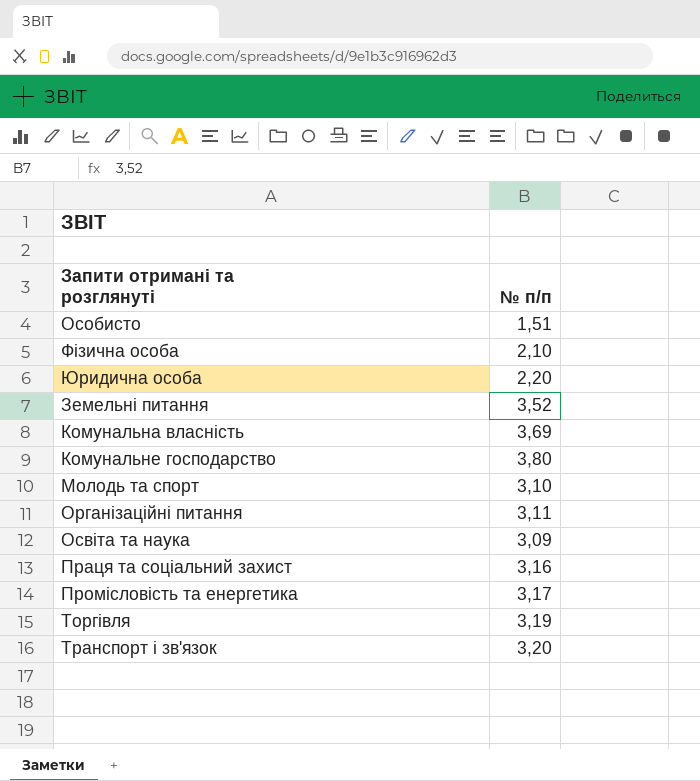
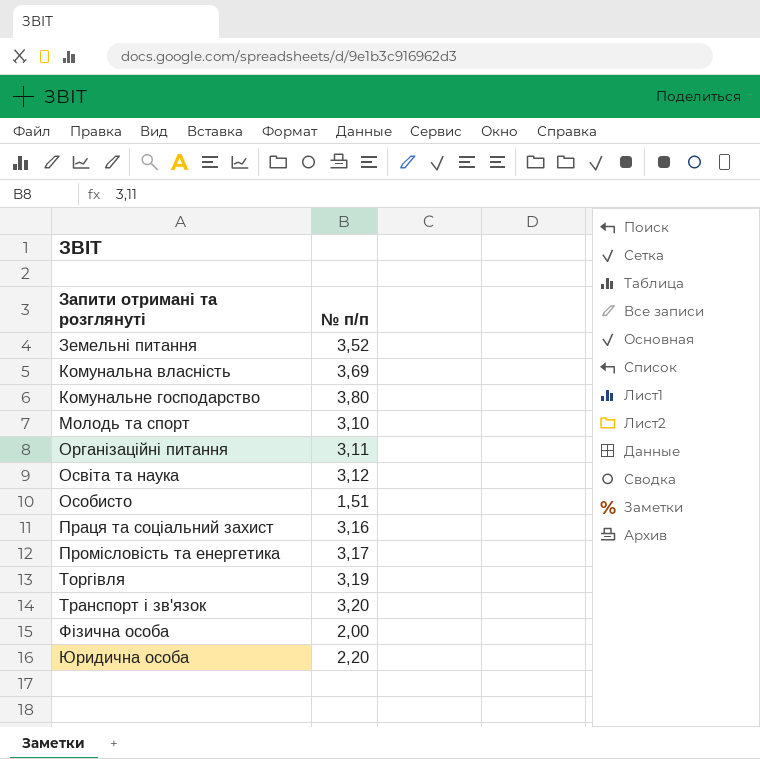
row order: none -> Запити отримані та розглянуті ascending
Освіта та наука | № п/п: 3,09 -> 3,12
Фізична особа | № п/п: 2,10 -> 2,00

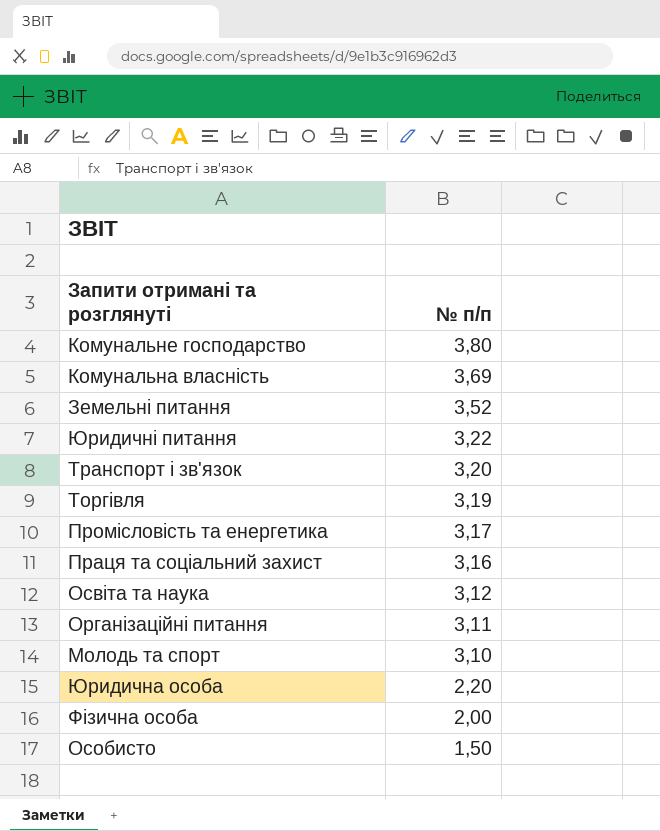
row order: Запити отримані та розглянуті ascending -> № п/п descending
row Юридичні питання: none -> 3,22
Особисто | № п/п: 1,51 -> 1,50

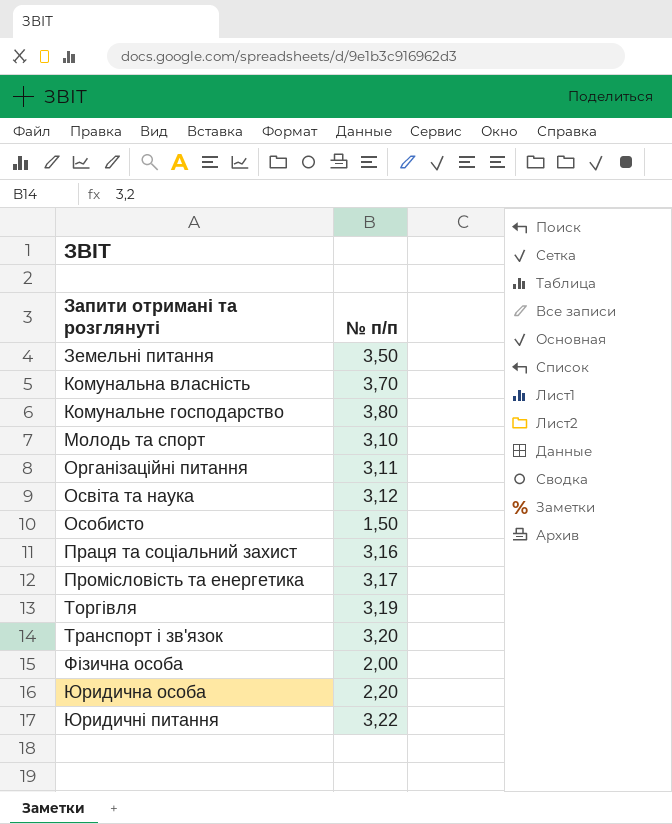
row order: № п/п descending -> Запити отримані та розглянуті ascending
Земельні питання | № п/п: 3,52 -> 3,50
Комунальна власність | № п/п: 3,69 -> 3,70

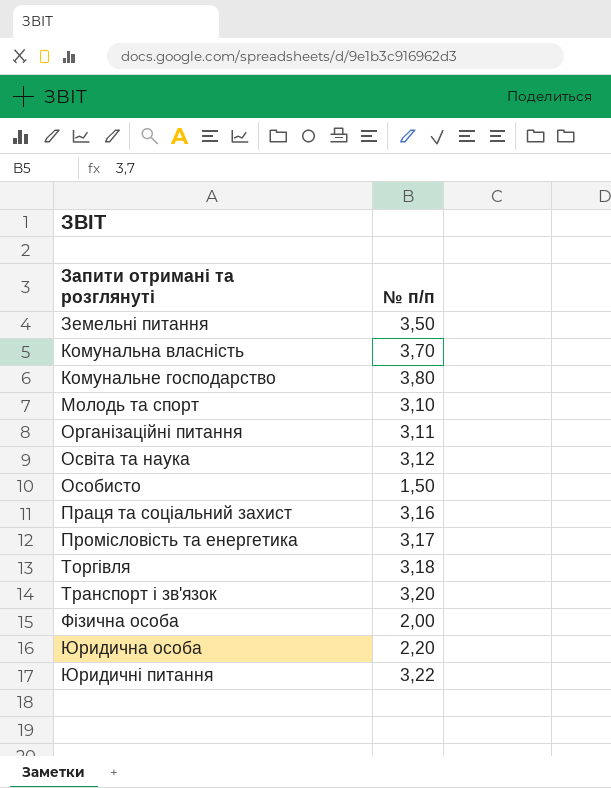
Торгівля | № п/п: 3,19 -> 3,18

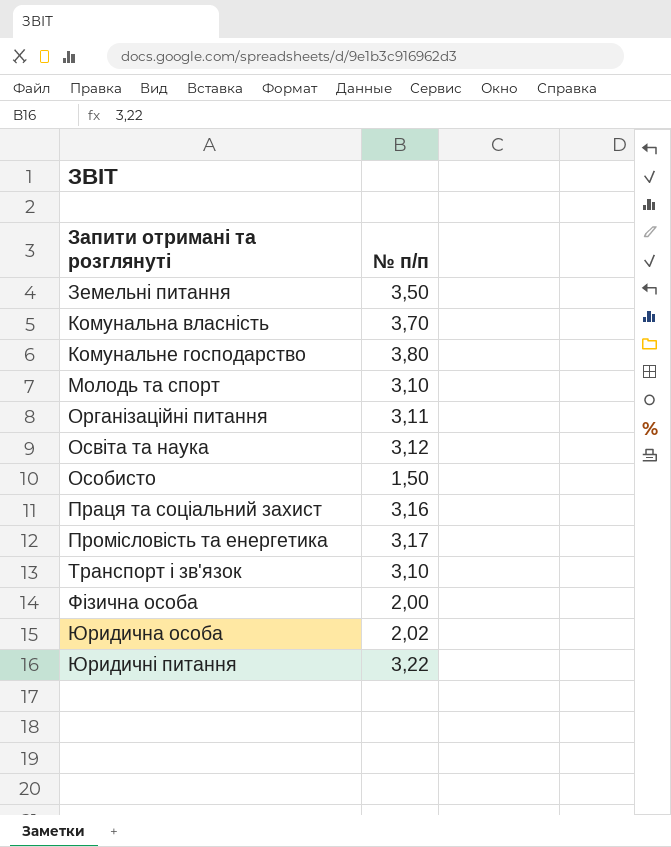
row Торгівля: 3,18 -> none
Транспорт і зв'язок | № п/п: 3,20 -> 3,10
Юридична особа | № п/п: 2,20 -> 2,02

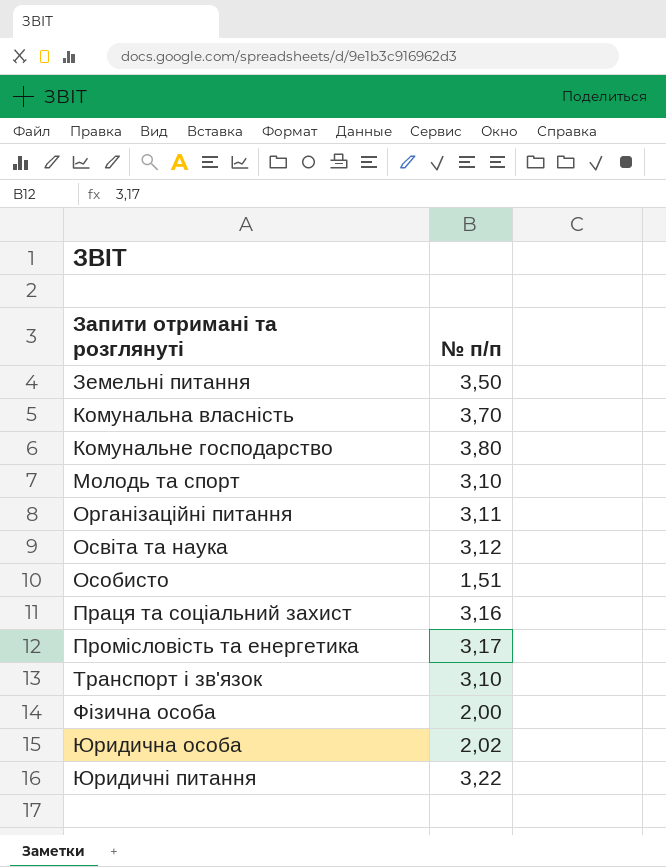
Особисто | № п/п: 1,50 -> 1,51

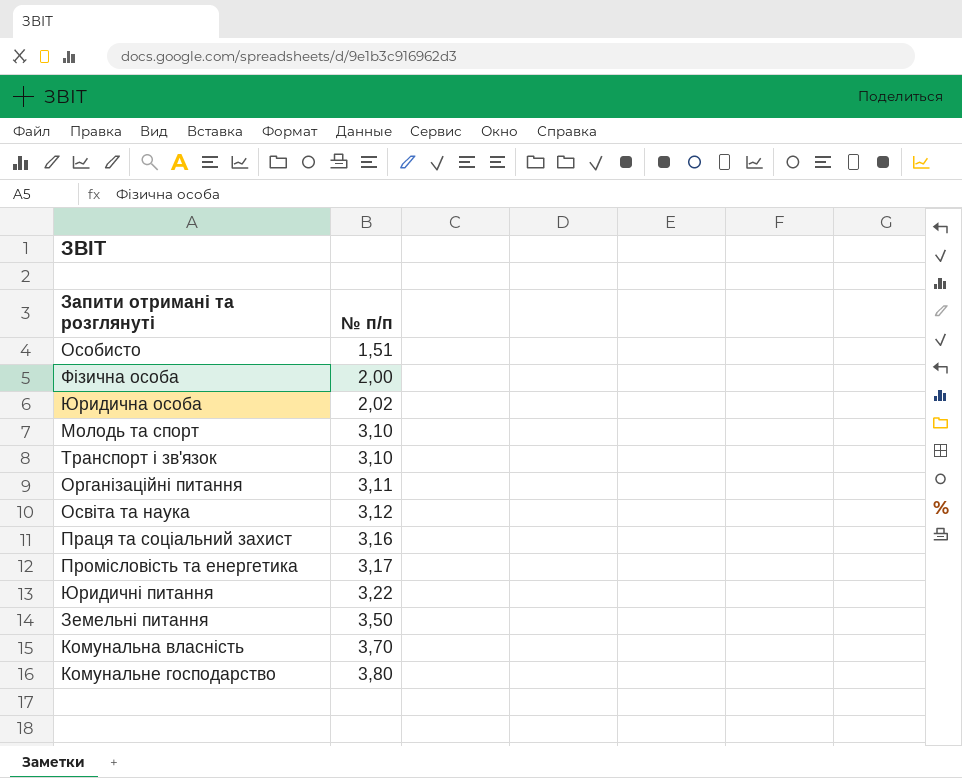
row order: Запити отримані та розглянуті ascending -> № п/п ascending

